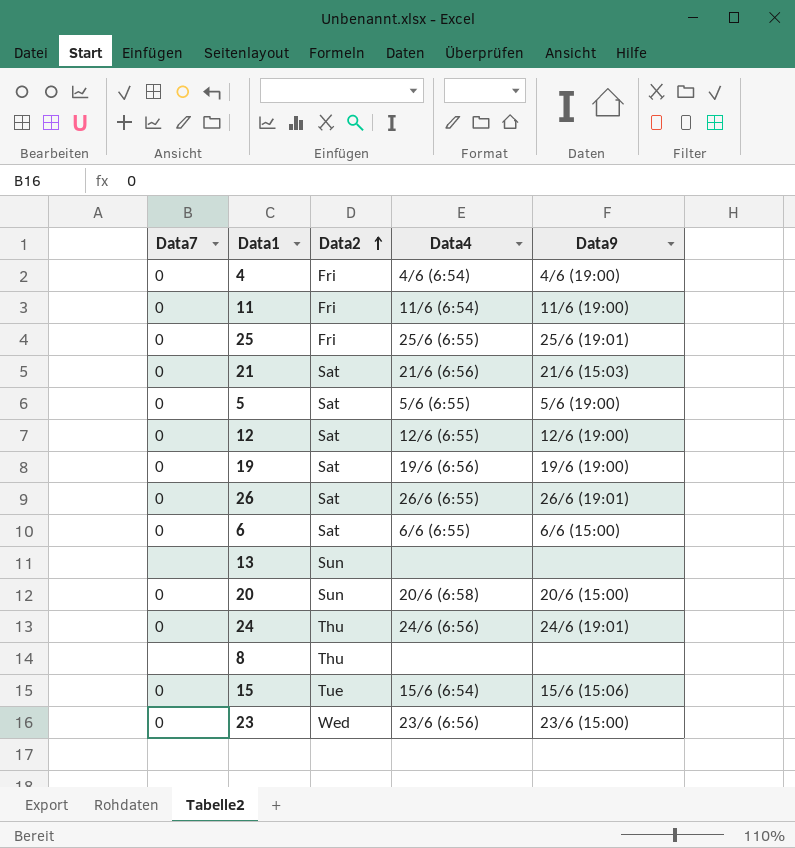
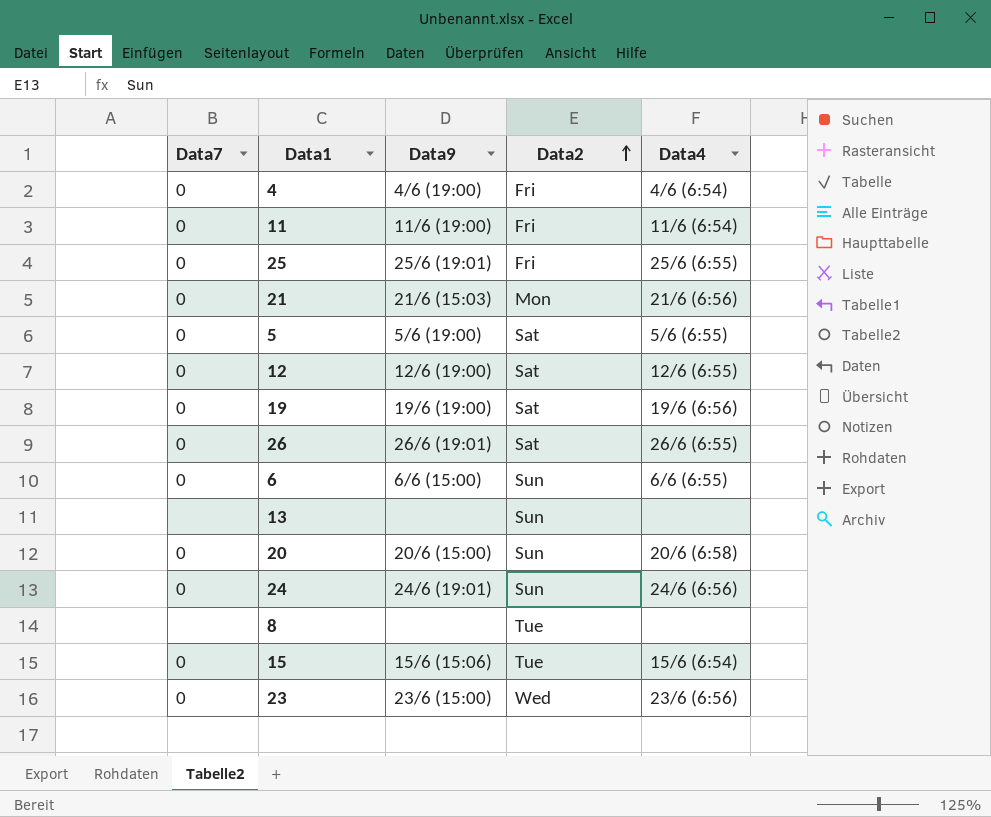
column Data9 | position: 5 -> 3
21 | Data2: Sat -> Mon
6 | Data2: Sat -> Sun
24 | Data2: Thu -> Sun
8 | Data2: Thu -> Tue

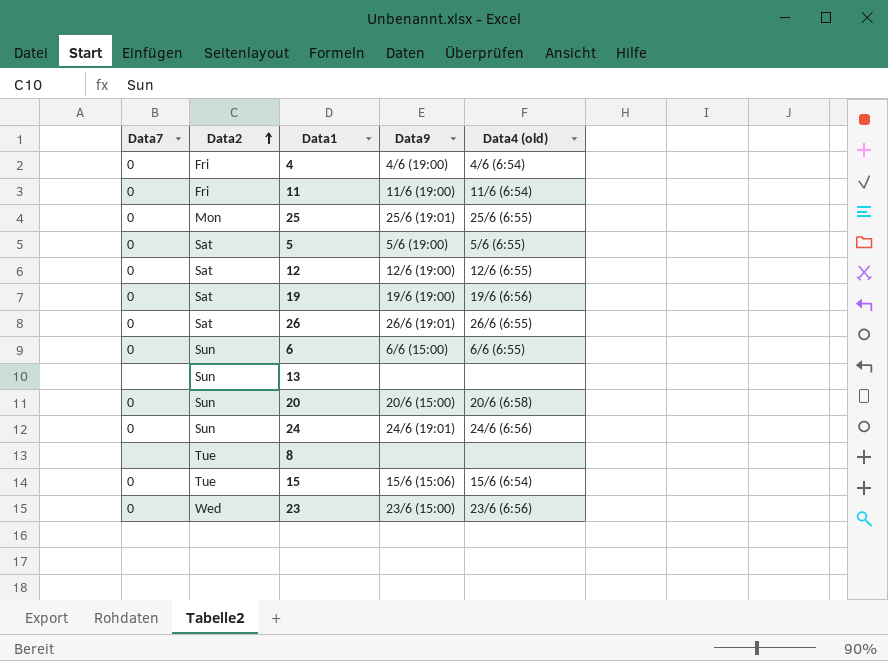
column Data2 | position: 4 -> 2
column name: Data4 -> Data4 (old)
row 21: 0 | 21/6 (15:03) | Mon | 21/6 (6:56) -> none
25 | Data2: Fri -> Mon

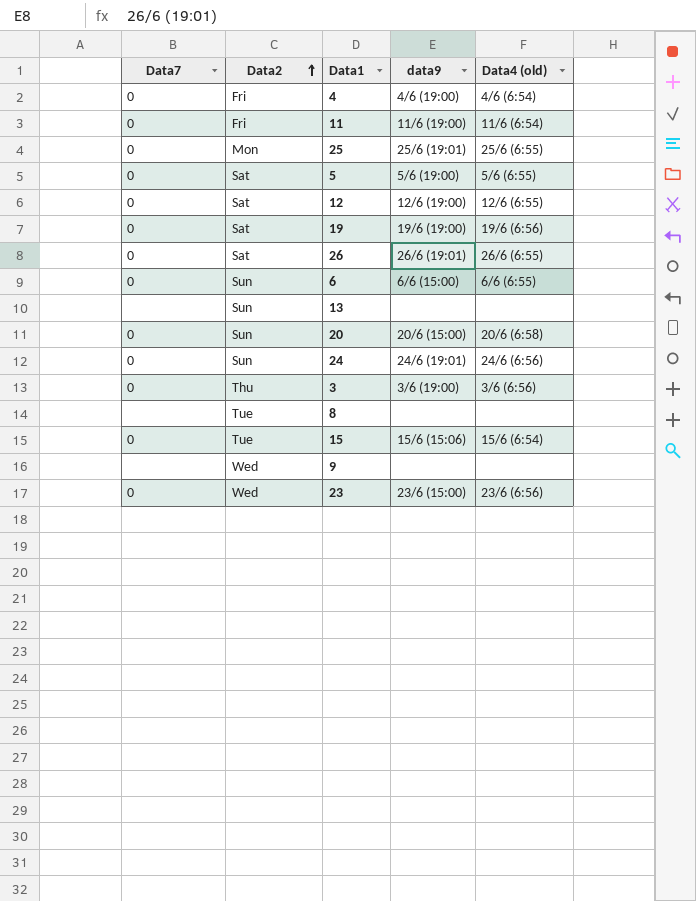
column name: Data9 -> data9
row 3: none -> 0 | Thu | 3/6 (19:00) | 3/6 (6:56)
row 9: none -> none | Wed | none | none

